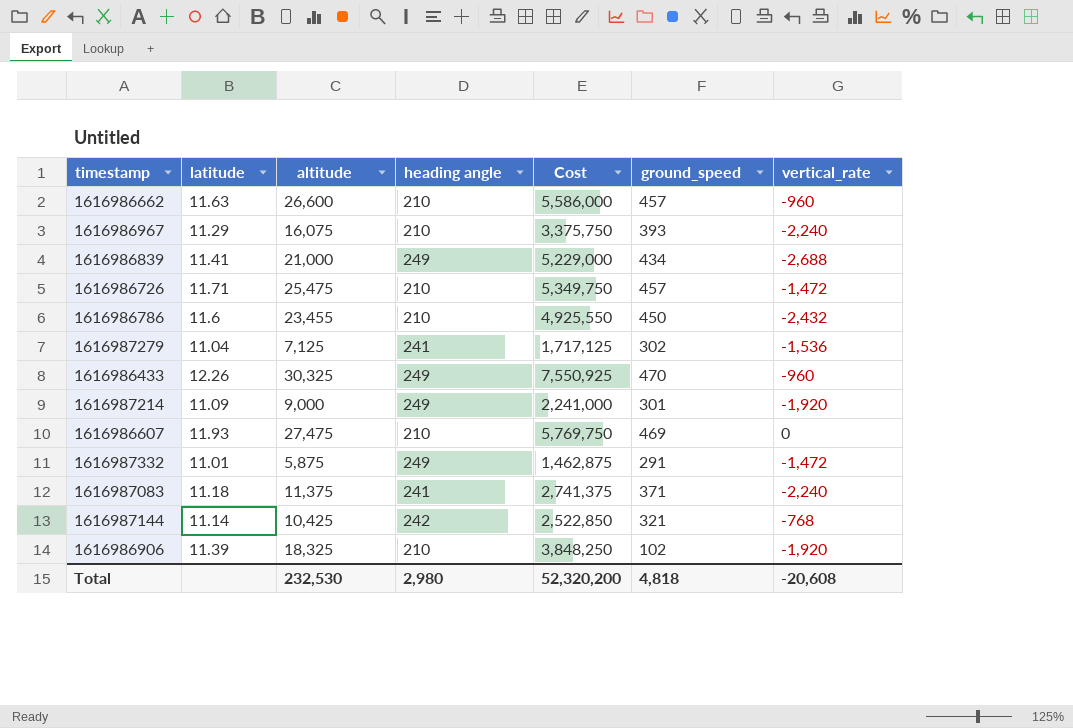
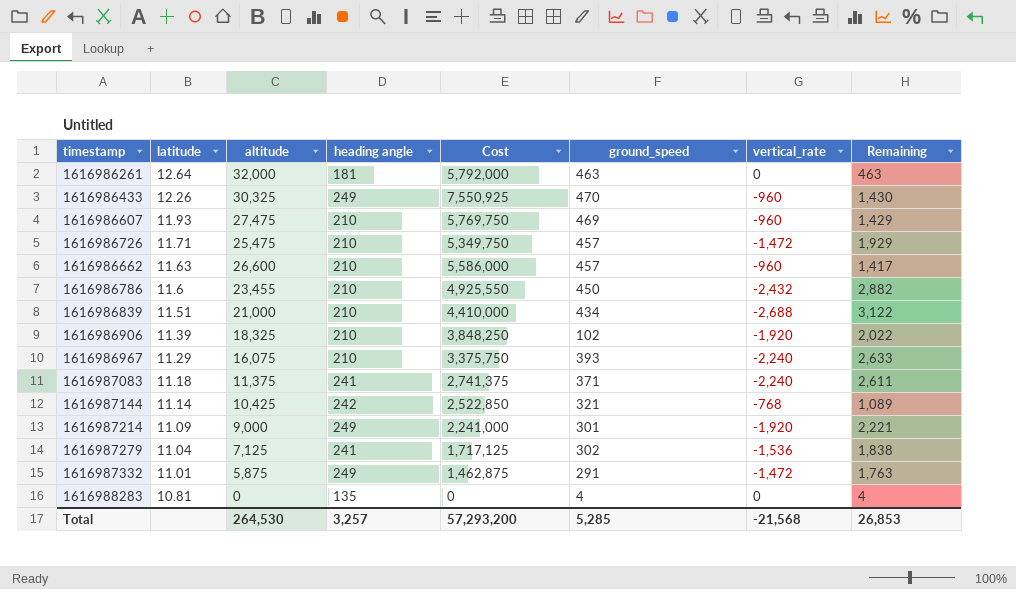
row order: none -> latitude descending
column Remaining | formula: none -> [ground_speed] - [vertical_rate]
row 1616986261: none -> 12.64 | 32,000 | 181 | 5,792,000 | 463 | 0 | 463
1616986607 | vertical_rate: 0 -> -960
1616986839 | latitude: 11.41 -> 11.51
1616986839 | heading angle: 249 -> 210
1616986839 | Cost: 5,229,000 -> 4,410,000
row 1616988283: none -> 10.81 | 0 | 135 | 0 | 4 | 0 | 4
Total | altitude: 232,530 -> 264,530
Total | heading angle: 2,980 -> 3,257
Total | Cost: 52,320,200 -> 57,293,200
Total | ground_speed: 4,818 -> 5,285
Total | vertical_rate: -20,608 -> -21,568

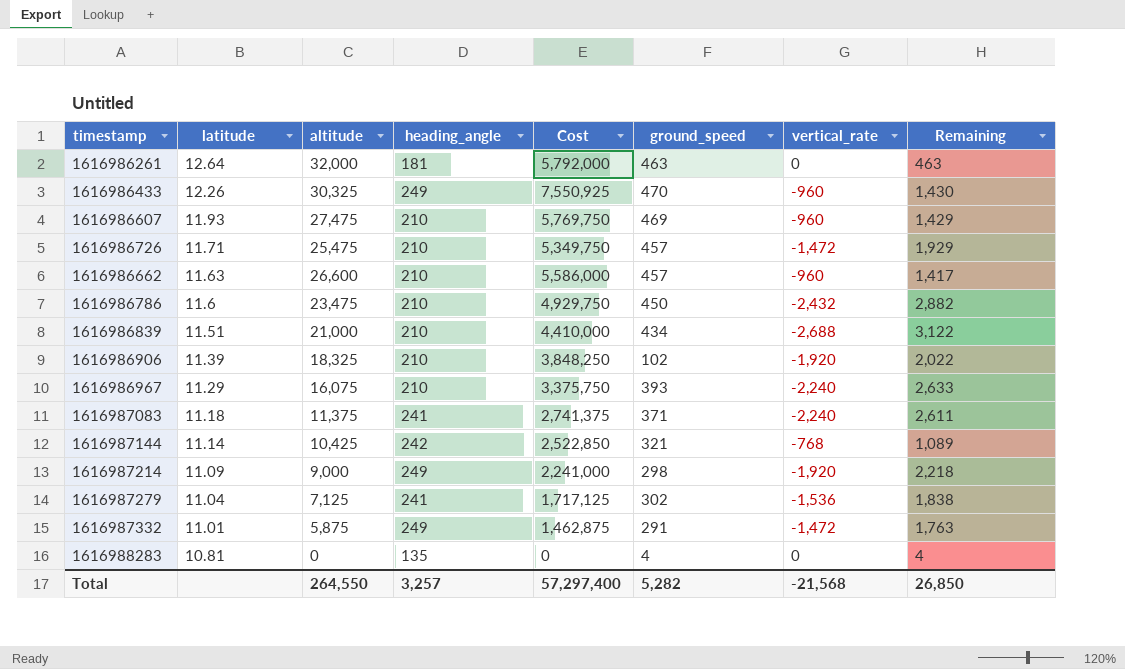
column name: heading angle -> heading_angle
1616986786 | altitude: 23,455 -> 23,475
1616986786 | Cost: 4,925,550 -> 4,929,750
1616987214 | ground_speed: 301 -> 298
1616987214 | Remaining: 2,221 -> 2,218
Total | altitude: 264,530 -> 264,550
Total | Cost: 57,293,200 -> 57,297,400
Total | ground_speed: 5,285 -> 5,282
Total | Remaining: 26,853 -> 26,850

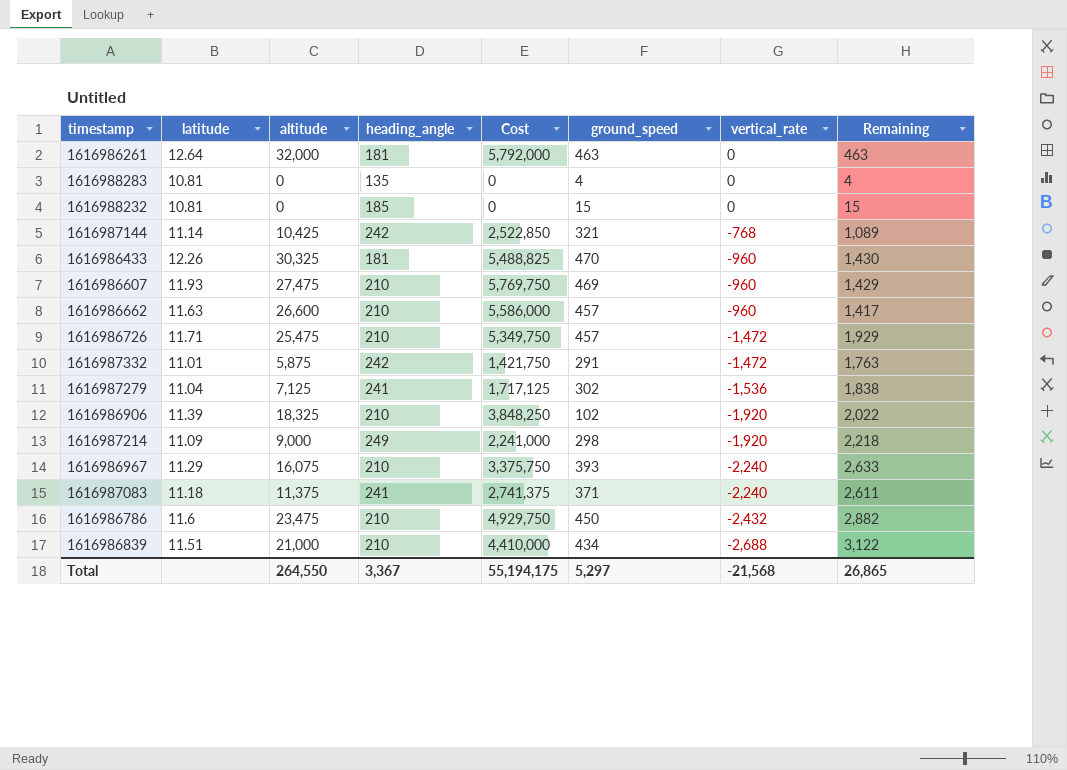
row order: latitude descending -> vertical_rate descending
row 1616988232: none -> 10.81 | 0 | 185 | 0 | 15 | 0 | 15
1616986433 | heading_angle: 249 -> 181
1616986433 | Cost: 7,550,925 -> 5,488,825
1616987332 | heading_angle: 249 -> 242
1616987332 | Cost: 1,462,875 -> 1,421,750
Total | heading_angle: 3,257 -> 3,367
Total | Cost: 57,297,400 -> 55,194,175
Total | ground_speed: 5,282 -> 5,297
Total | Remaining: 26,850 -> 26,865

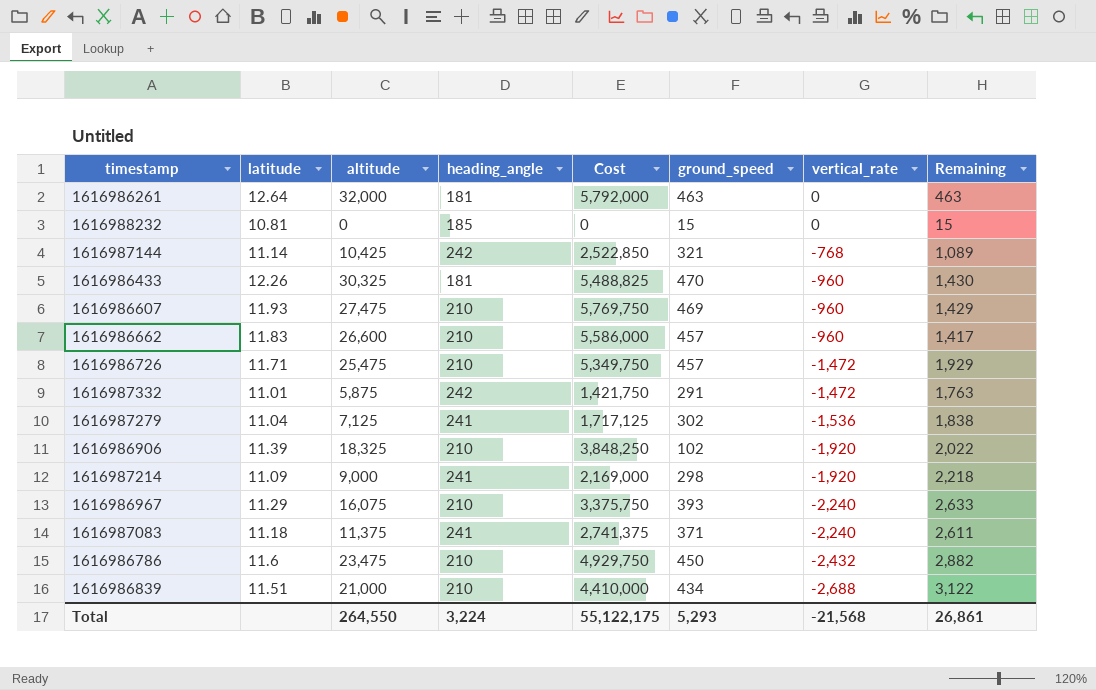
row 1616988283: 10.81 | 0 | 135 | 0 | 4 | 0 | 4 -> none
1616986662 | latitude: 11.63 -> 11.83
1616987214 | heading_angle: 249 -> 241
1616987214 | Cost: 2,241,000 -> 2,169,000
Total | heading_angle: 3,367 -> 3,224
Total | Cost: 55,194,175 -> 55,122,175
Total | ground_speed: 5,297 -> 5,293
Total | Remaining: 26,865 -> 26,861

